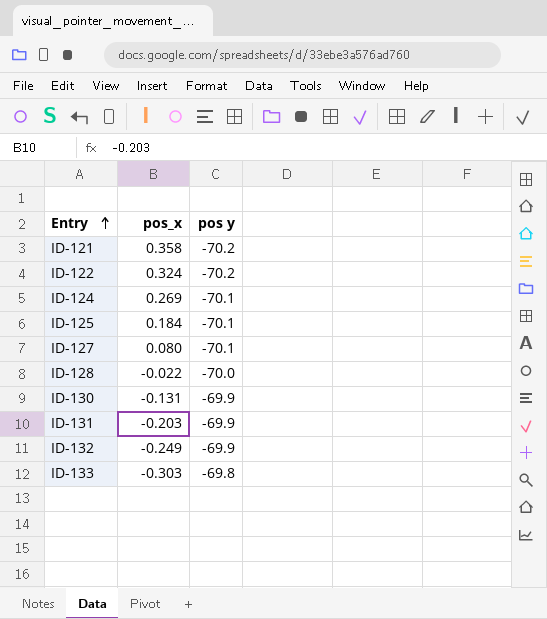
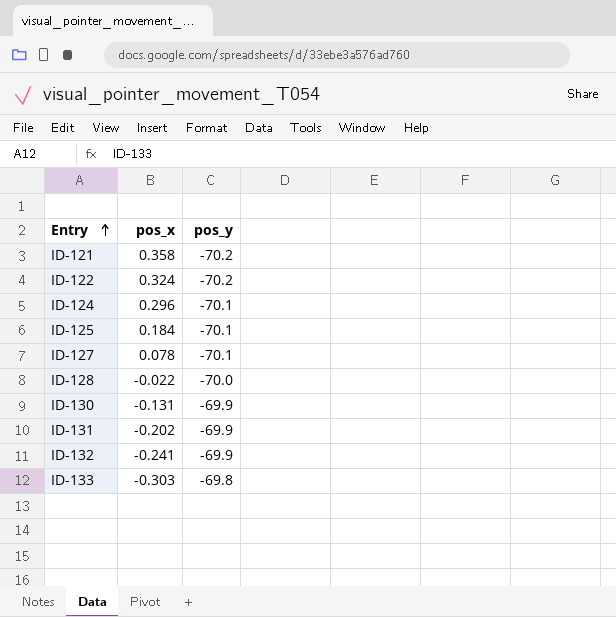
column name: pos y -> pos_y
ID-124 | pos_x: 0.269 -> 0.296
ID-127 | pos_x: 0.080 -> 0.078
ID-131 | pos_x: -0.203 -> -0.202
ID-132 | pos_x: -0.249 -> -0.241

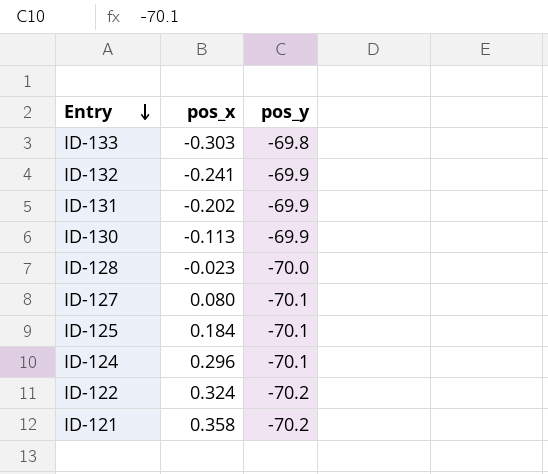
row order: Entry ascending -> Entry descending
ID-130 | pos_x: -0.131 -> -0.113
ID-128 | pos_x: -0.022 -> -0.023
ID-127 | pos_x: 0.078 -> 0.080

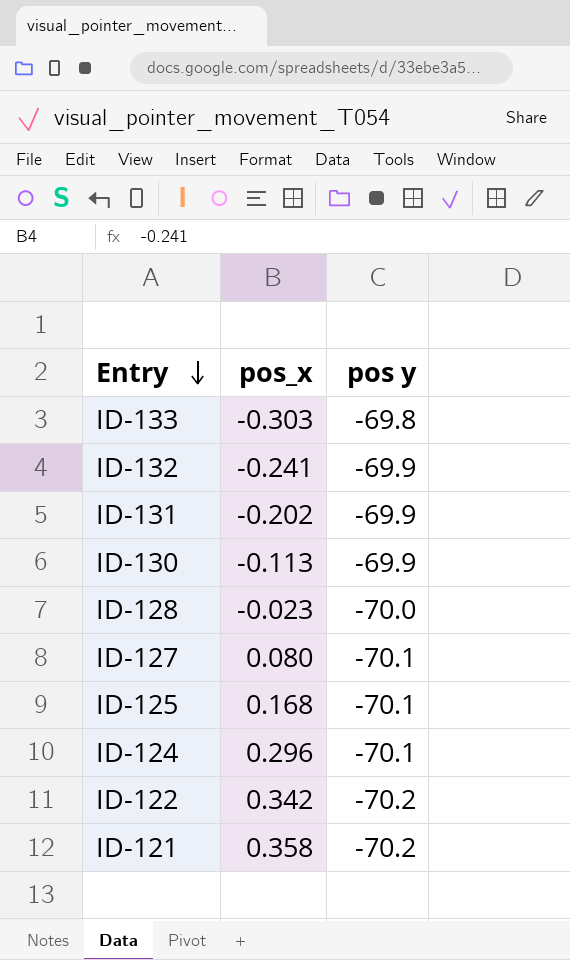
column name: pos_y -> pos y
ID-125 | pos_x: 0.184 -> 0.168
ID-122 | pos_x: 0.324 -> 0.342

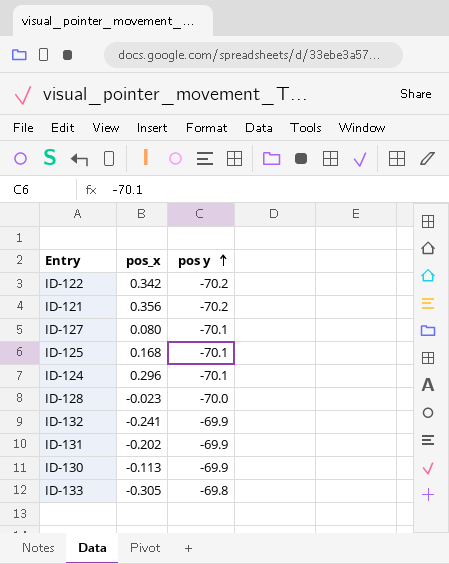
row order: Entry descending -> pos y ascending
ID-121 | pos_x: 0.358 -> 0.356
ID-133 | pos_x: -0.303 -> -0.305

